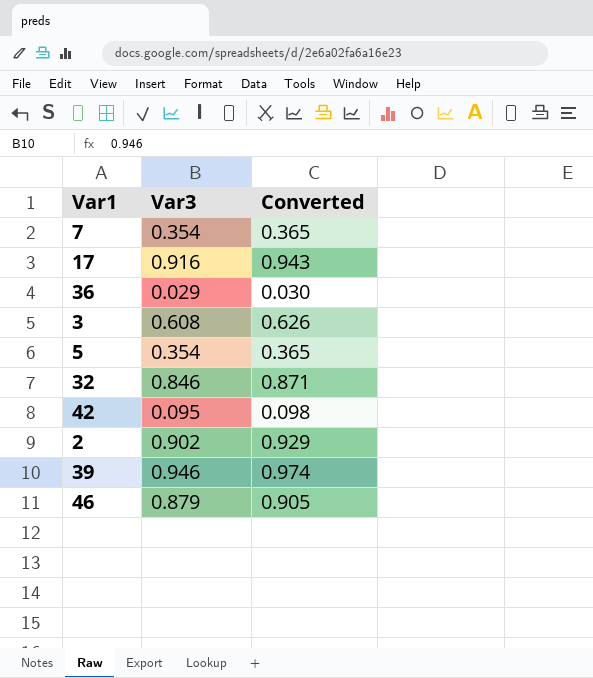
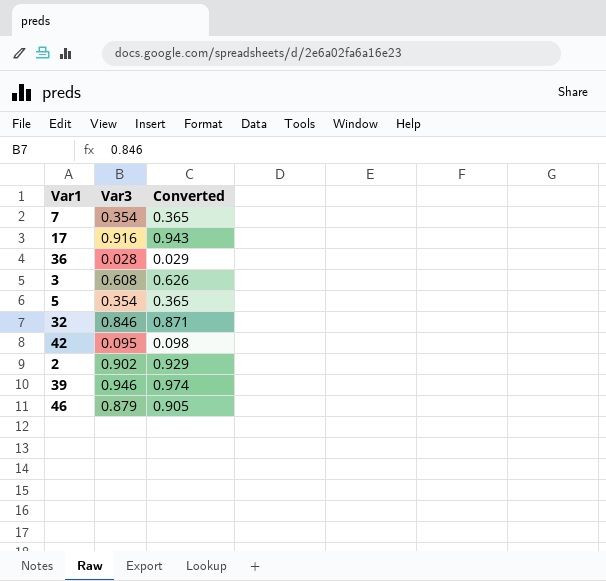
36 | Var3: 0.029 -> 0.028
36 | Converted: 0.030 -> 0.029

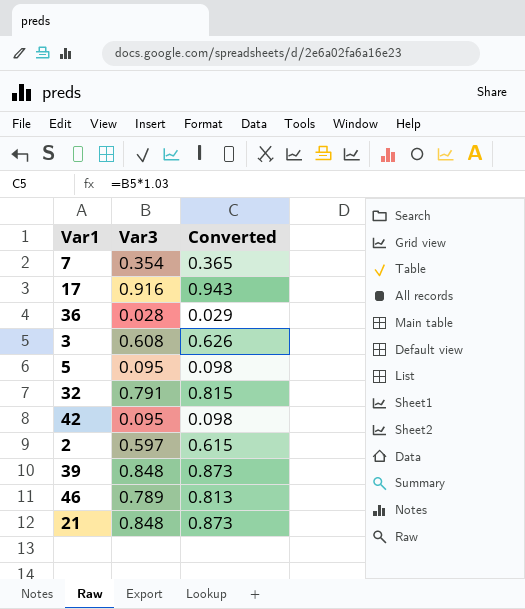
5 | Var3: 0.354 -> 0.095
5 | Converted: 0.365 -> 0.098
32 | Var3: 0.846 -> 0.791
32 | Converted: 0.871 -> 0.815
2 | Var3: 0.902 -> 0.597
2 | Converted: 0.929 -> 0.615
39 | Var3: 0.946 -> 0.848
39 | Converted: 0.974 -> 0.873
46 | Var3: 0.879 -> 0.789
46 | Converted: 0.905 -> 0.813
row 21: none -> 0.848 | 0.873

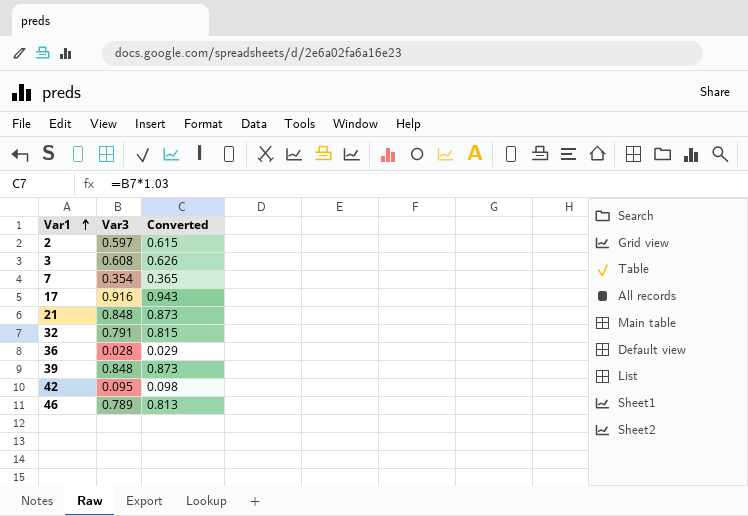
row order: none -> Var1 ascending
row 5: 0.095 | 0.098 -> none

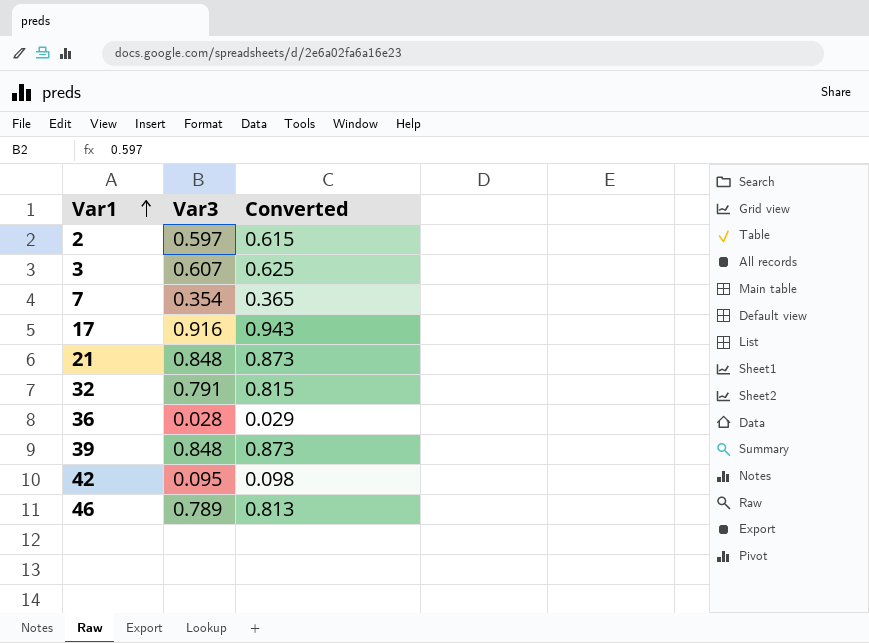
3 | Var3: 0.608 -> 0.607
3 | Converted: 0.626 -> 0.625

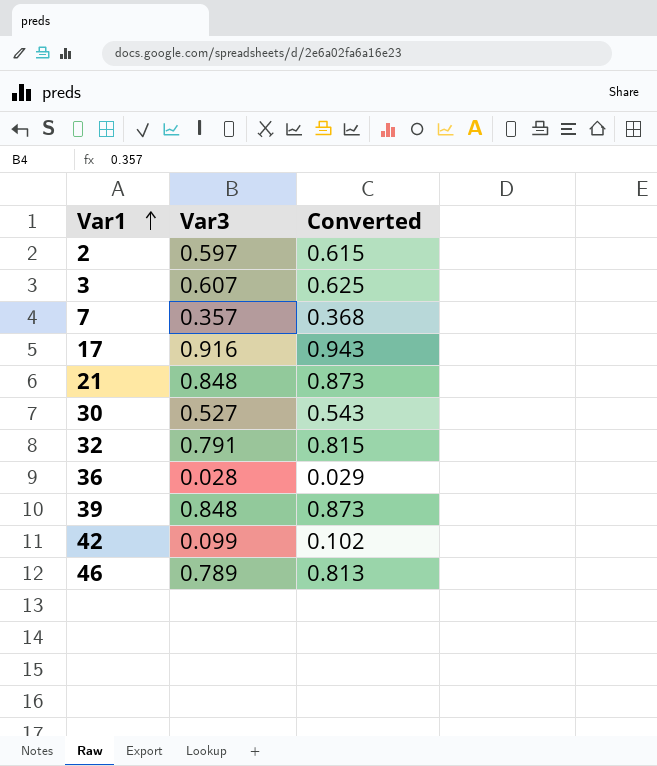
7 | Var3: 0.354 -> 0.357
7 | Converted: 0.365 -> 0.368
row 30: none -> 0.527 | 0.543
42 | Var3: 0.095 -> 0.099
42 | Converted: 0.098 -> 0.102

